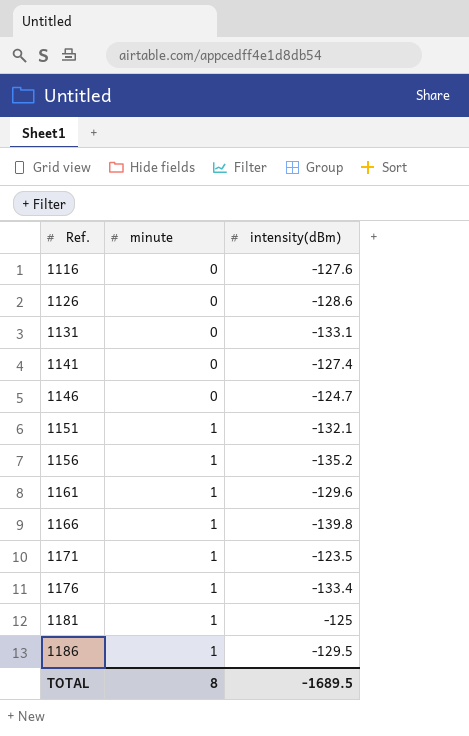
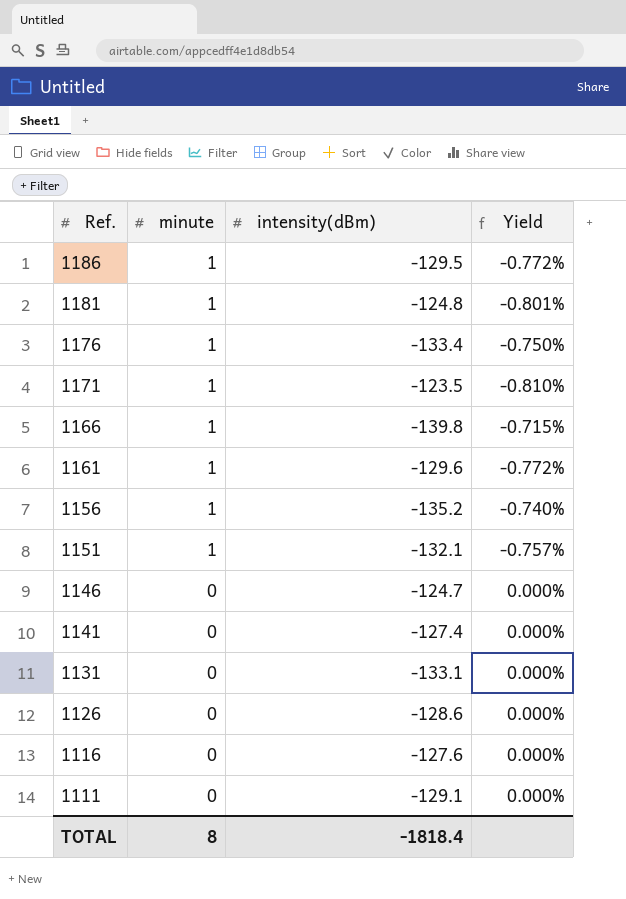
row order: Ref. ascending -> Ref. descending
column Yield | formula: none -> [minute] / [intensity(dBm)]
1181 | intensity(dBm): -125 -> -124.8
row 1111: none -> 0 | -129.1 | 0.000%
TOTAL | intensity(dBm): -1689.5 -> -1818.4

